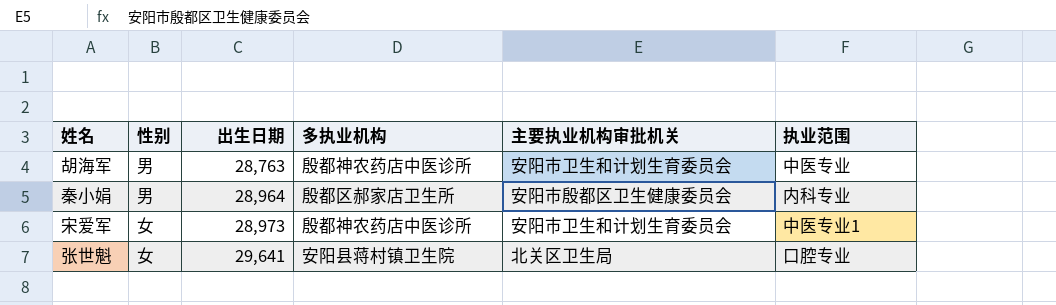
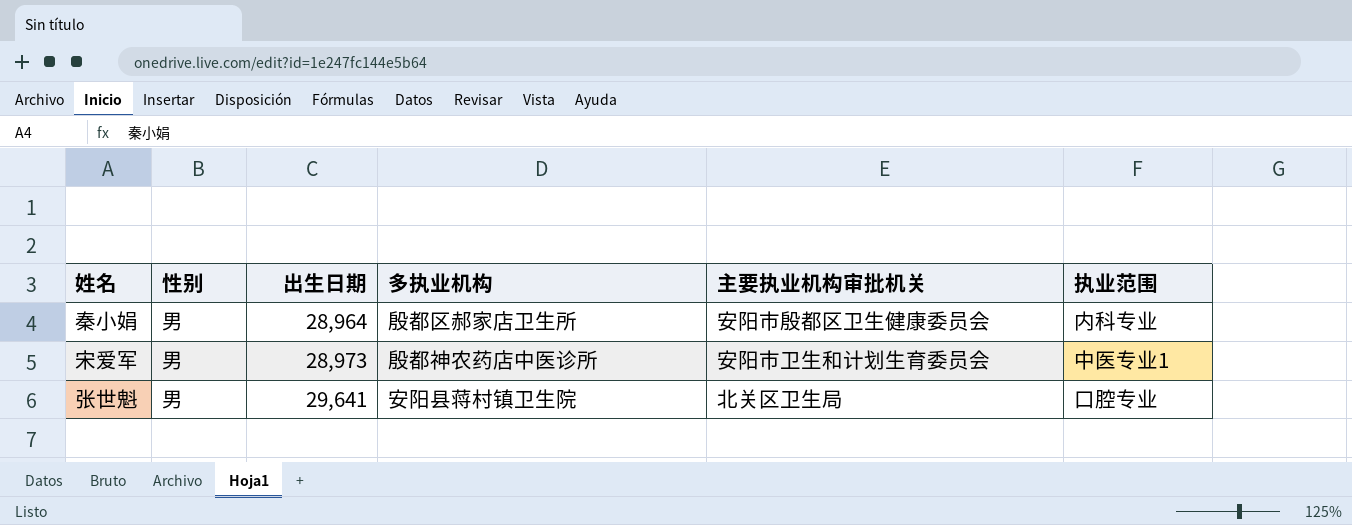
row 胡海军: 男 | 28,763 | 殷都神农药店中医诊所 | 安阳市卫生和计划生育委员会 | 中医专业 -> none
宋爱军 | 性别: 女 -> 男
张世魁 | 性别: 女 -> 男

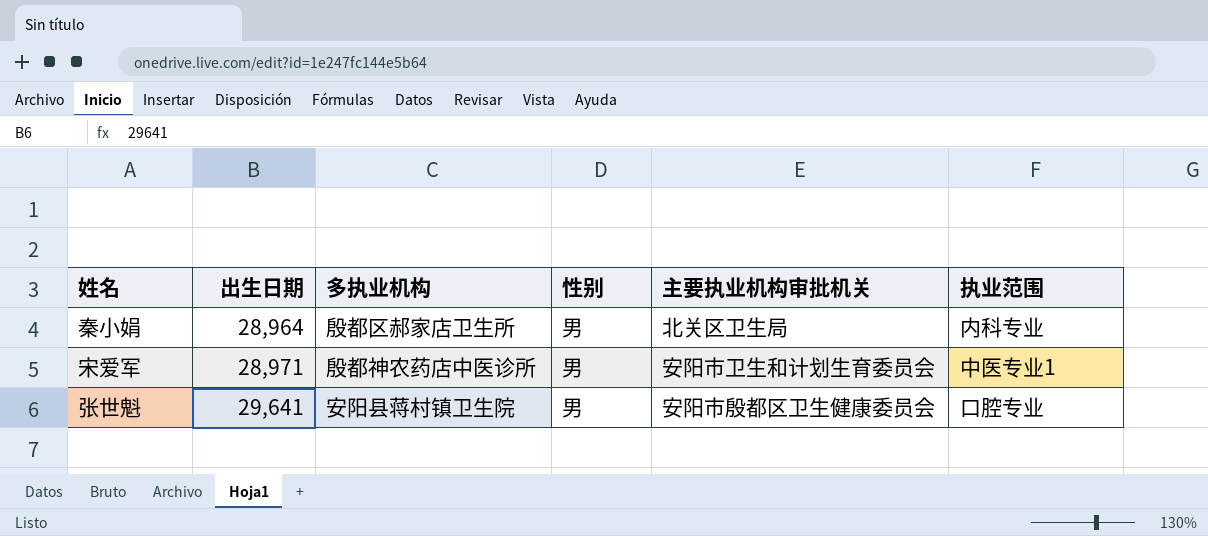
column 性别 | position: 2 -> 4
秦小娟 | 主要执业机构审批机关: 安阳市殷都区卫生健康委员会 -> 北关区卫生局
宋爱军 | 出生日期: 28,973 -> 28,971
张世魁 | 主要执业机构审批机关: 北关区卫生局 -> 安阳市殷都区卫生健康委员会

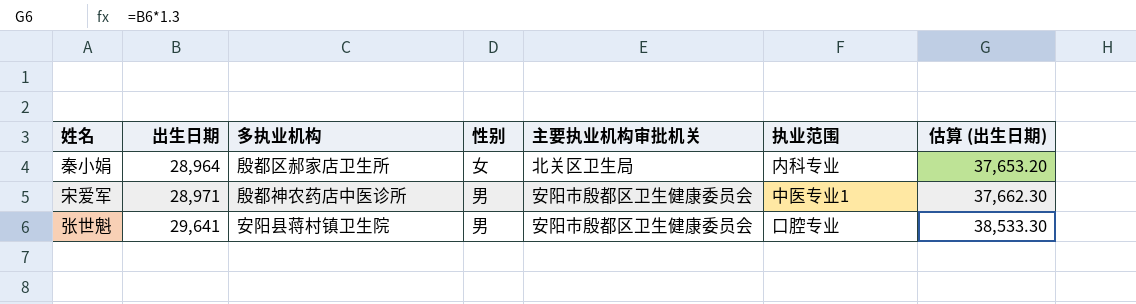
column 估算 (出生日期) | formula: none -> [出生日期] * 1.3
秦小娟 | 性别: 男 -> 女
宋爱军 | 主要执业机构审批机关: 安阳市卫生和计划生育委员会 -> 安阳市殷都区卫生健康委员会

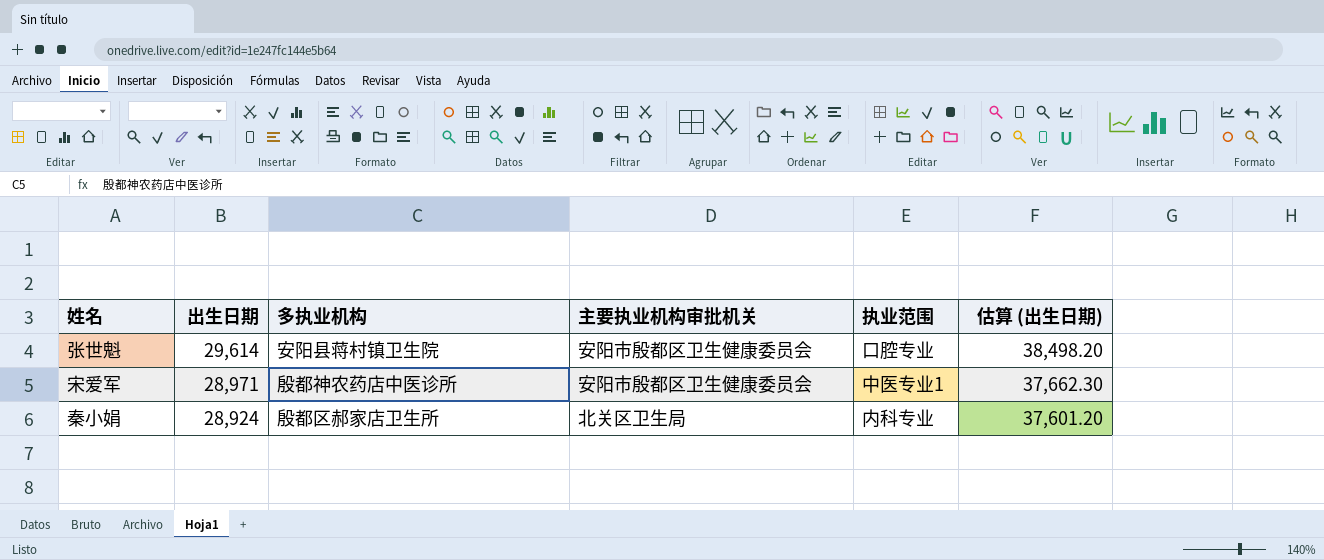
row order: 出生日期 ascending -> 出生日期 descending
column 性别 | position: 4 -> none
张世魁 | 出生日期: 29,641 -> 29,614
张世魁 | 估算 (出生日期): 38,533.30 -> 38,498.20
秦小娟 | 出生日期: 28,964 -> 28,924
秦小娟 | 估算 (出生日期): 37,653.20 -> 37,601.20

